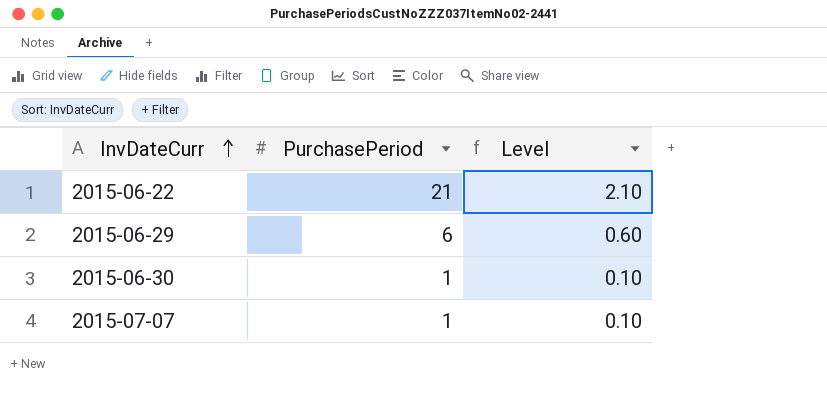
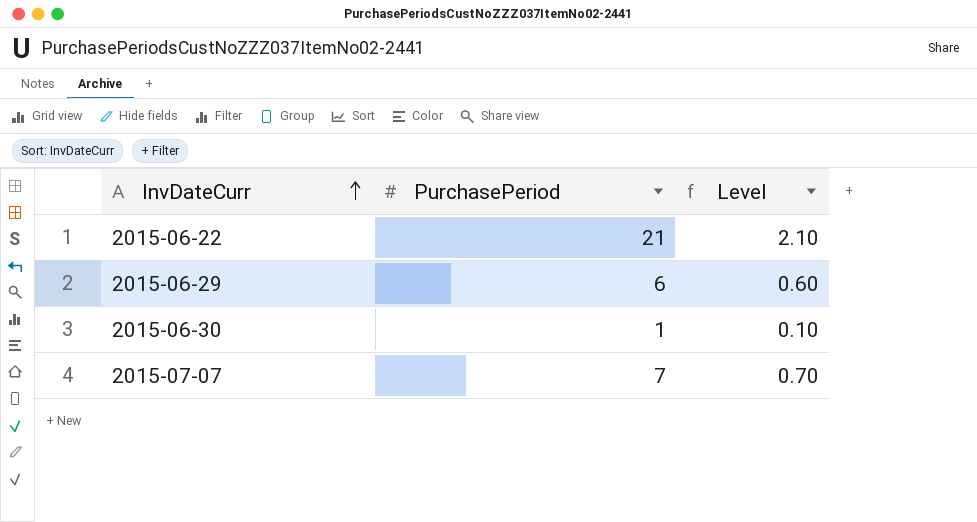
2015-07-07 | PurchasePeriod: 1 -> 7
2015-07-07 | Level: 0.10 -> 0.70

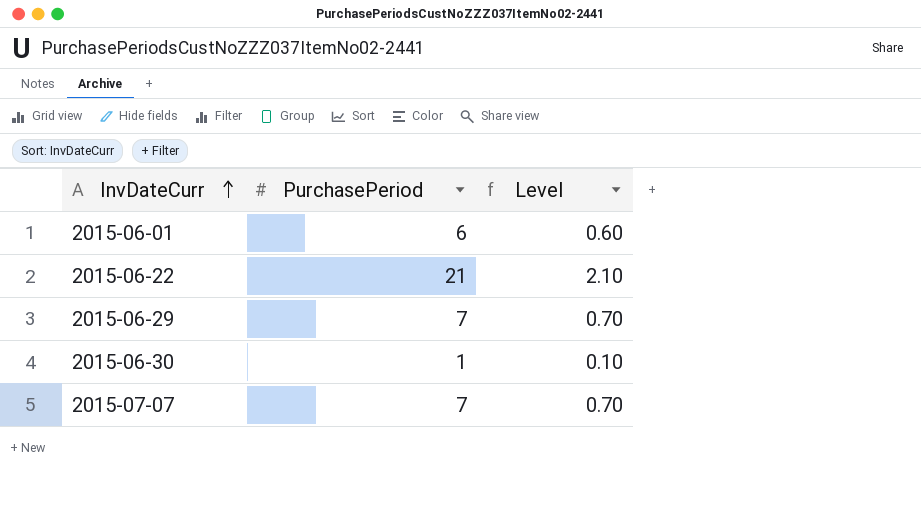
row 2015-06-01: none -> 6 | 0.60
2015-06-29 | PurchasePeriod: 6 -> 7
2015-06-29 | Level: 0.60 -> 0.70

